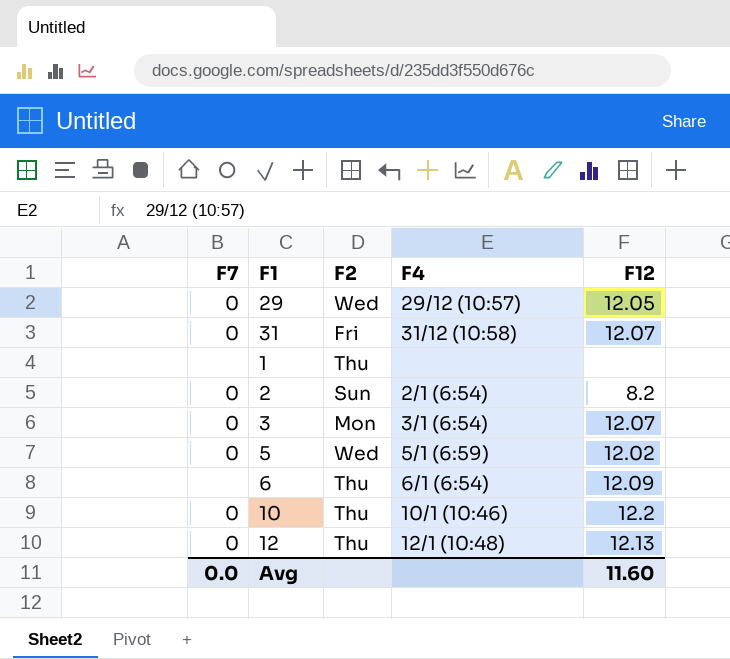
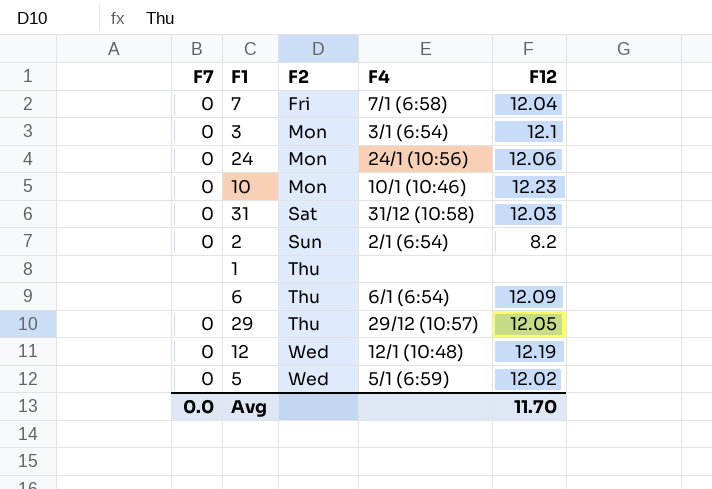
row order: none -> F2 ascending
row 7: none -> 0 | Fri | 7/1 (6:58) | 12.04
3 | F12: 12.07 -> 12.1
row 24: none -> 0 | Mon | 24/1 (10:56) | 12.06
10 | F2: Thu -> Mon
10 | F12: 12.2 -> 12.23
31 | F2: Fri -> Sat
31 | F12: 12.07 -> 12.03
29 | F2: Wed -> Thu
12 | F2: Thu -> Wed
12 | F12: 12.13 -> 12.19
Avg | F12: 11.60 -> 11.70

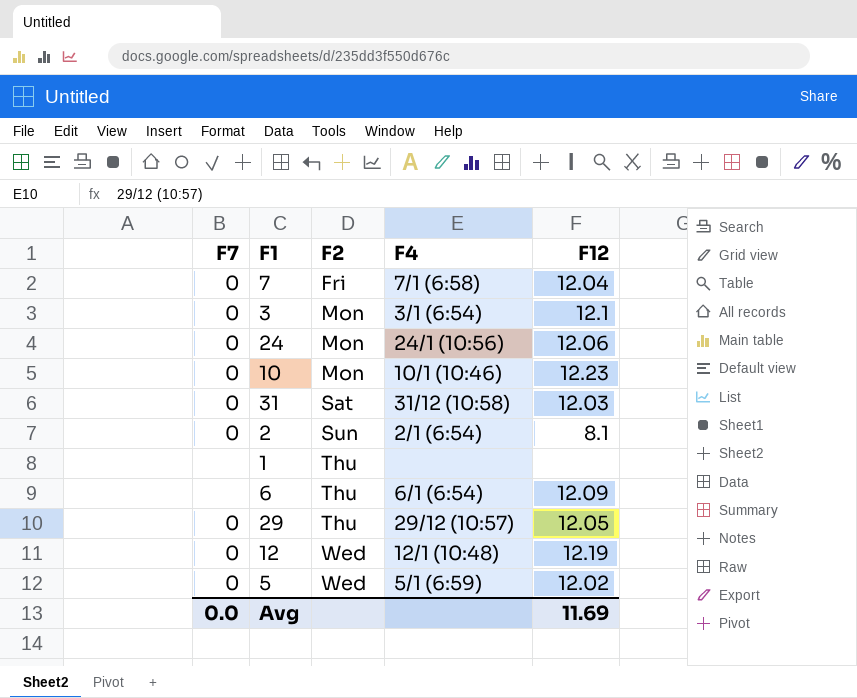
2 | F12: 8.2 -> 8.1
Avg | F12: 11.70 -> 11.69

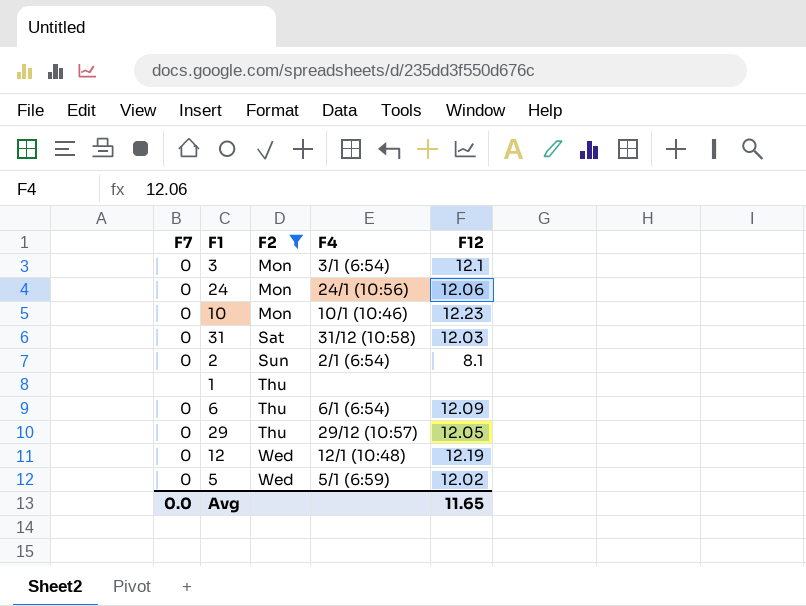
filter: none -> F2 != Fri
6 | F7: none -> 0
Avg | F12: 11.69 -> 11.65

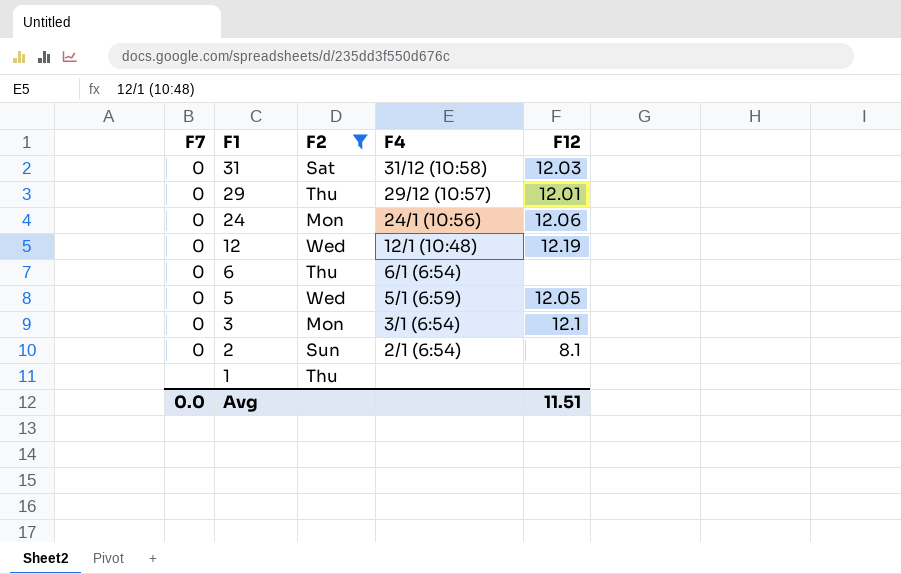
row order: F2 ascending -> F1 descending
row 10: 0 | Mon | 10/1 (10:46) | 12.23 -> none
29 | F12: 12.05 -> 12.01
6 | F12: 12.09 -> none
5 | F12: 12.02 -> 12.05
Avg | F12: 11.65 -> 11.51

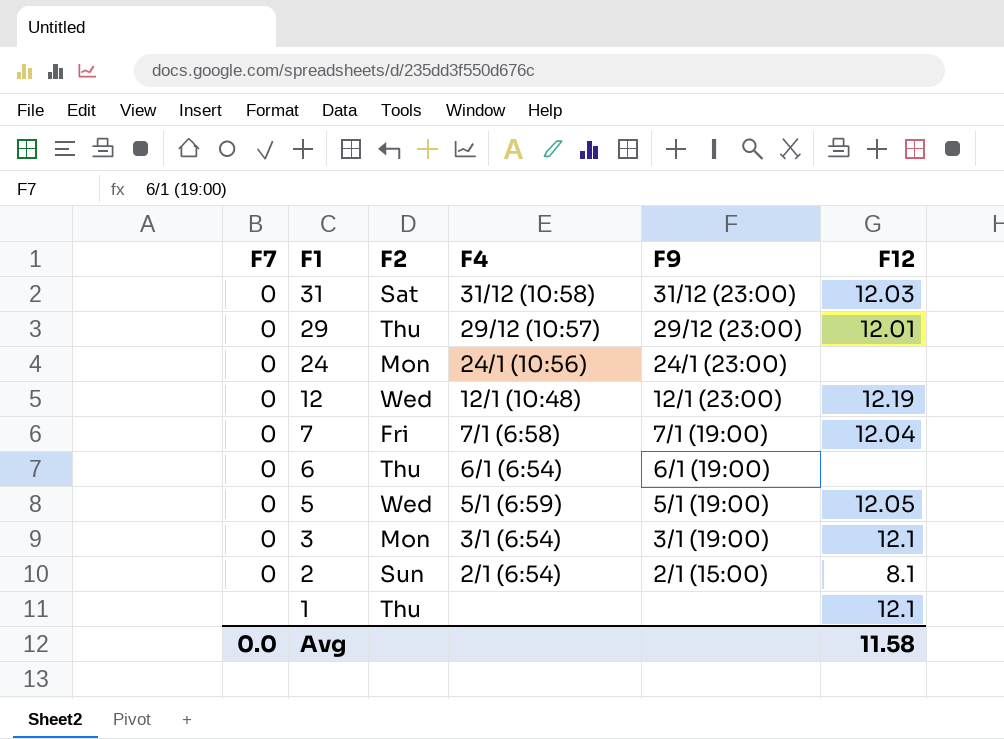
filter: F2 != Fri -> none
column F9 | position: none -> 5
24 | F12: 12.06 -> none
1 | F12: none -> 12.1
Avg | F12: 11.51 -> 11.58

